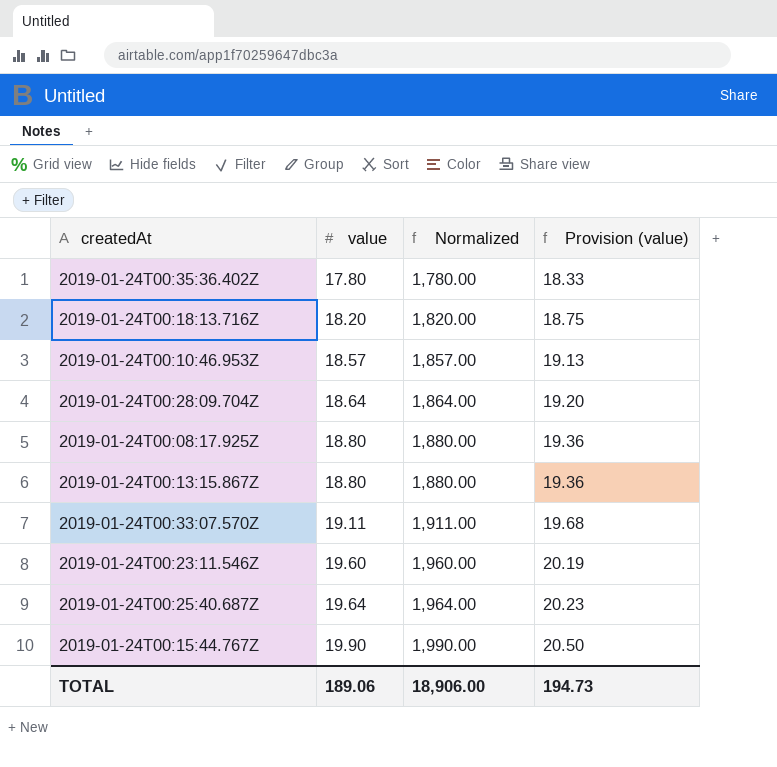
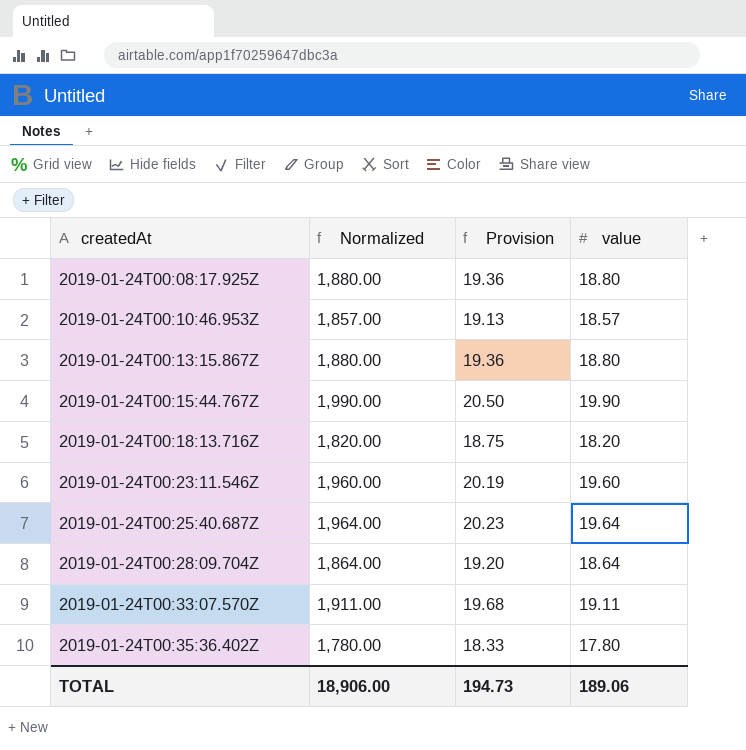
row order: value ascending -> createdAt ascending
column name: Provision (value) -> Provision
column value | position: 2 -> 4

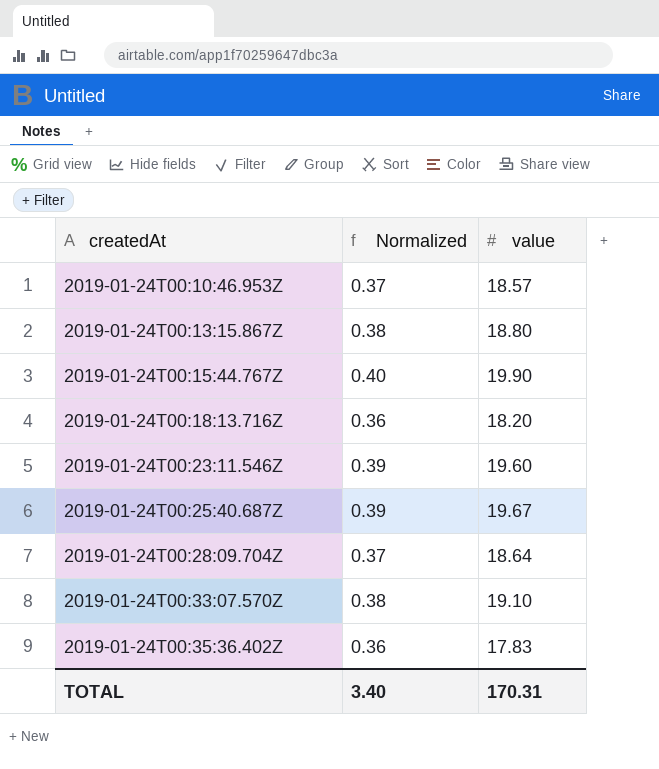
column Provision | formula: [value] * 1.03 -> none
column Normalized | formula: [value] * 100 -> [value] * 0.02
row 2019-01-24T00:08:17.925Z: 1,880.00 | 19.36 | 18.80 -> none
2019-01-24T00:25:40.687Z | value: 19.64 -> 19.67
2019-01-24T00:33:07.570Z | value: 19.11 -> 19.10
2019-01-24T00:35:36.402Z | value: 17.80 -> 17.83
TOTAL | Normalized: 18,906.00 -> 3.40
TOTAL | value: 189.06 -> 170.31

